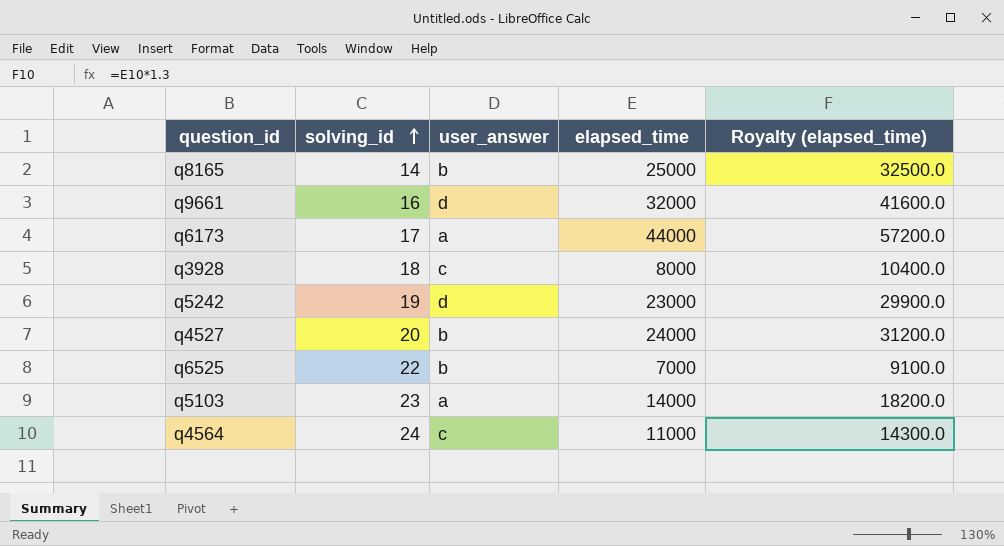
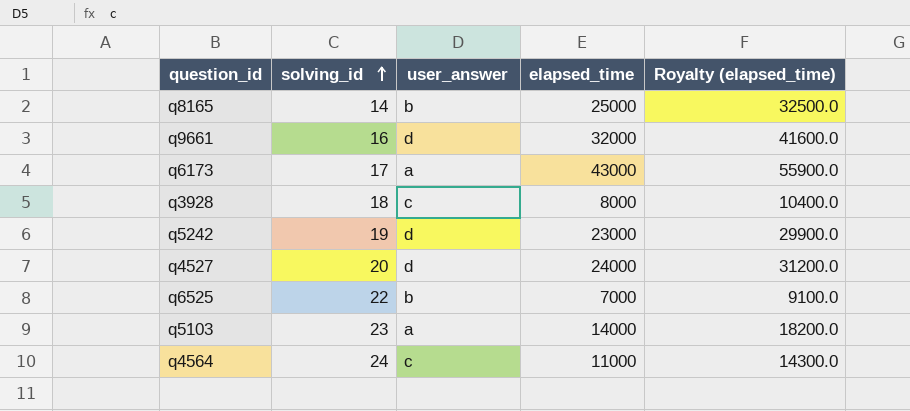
q6173 | elapsed_time: 44000 -> 43000
q6173 | Royalty (elapsed_time): 57200.0 -> 55900.0
q4527 | user_answer: b -> d

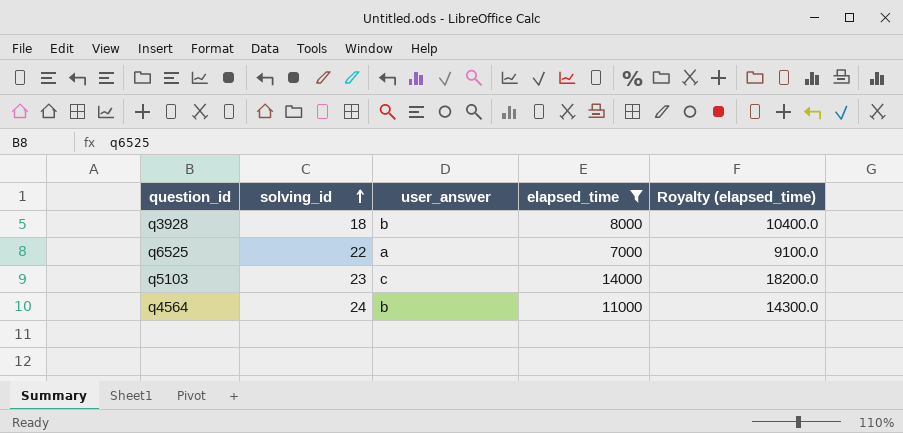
filter: none -> elapsed_time <= 14000
q3928 | user_answer: c -> b
q6525 | user_answer: b -> a
q5103 | user_answer: a -> c
q4564 | user_answer: c -> b

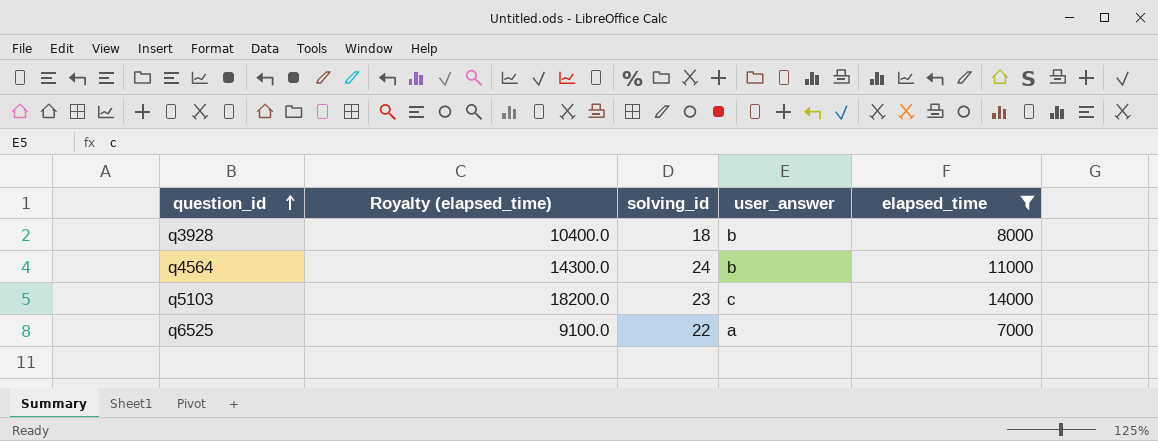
row order: solving_id ascending -> question_id ascending
column Royalty (elapsed_time) | position: 5 -> 2

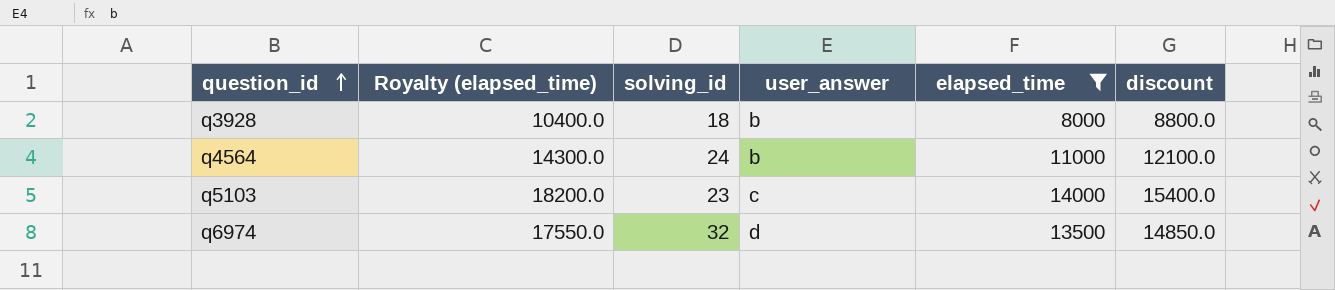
column discount | formula: none -> [elapsed_time] * 1.1
row q6525: 9100.0 | 22 | a | 7000 -> none
row q6974: none -> 17550.0 | 32 | d | 13500 | 14850.0

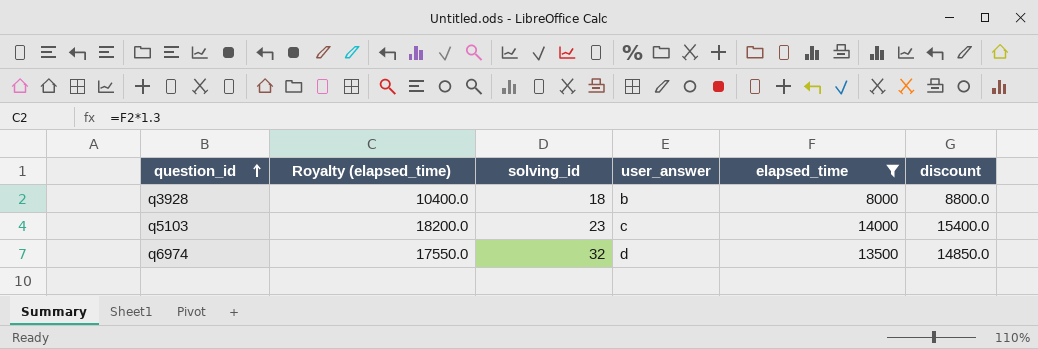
row q4564: 14300.0 | 24 | b | 11000 | 12100.0 -> none

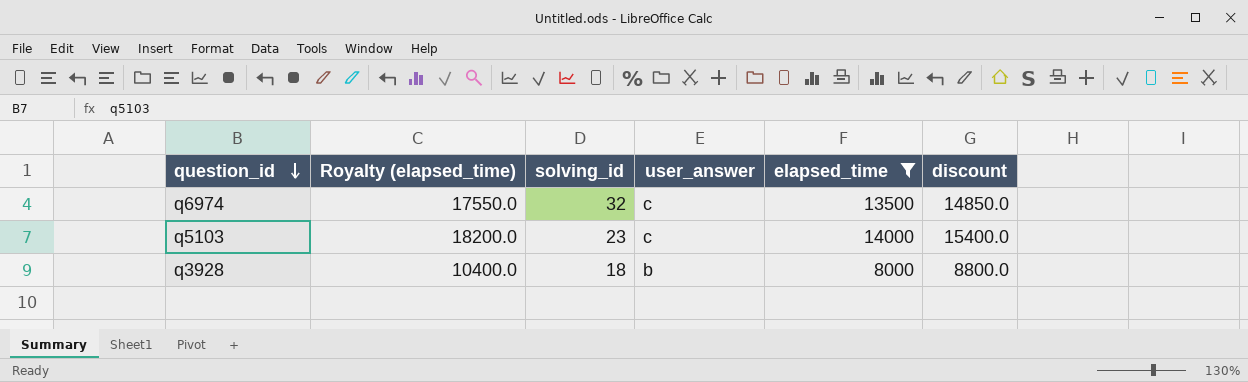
row order: question_id ascending -> question_id descending
q6974 | user_answer: d -> c

